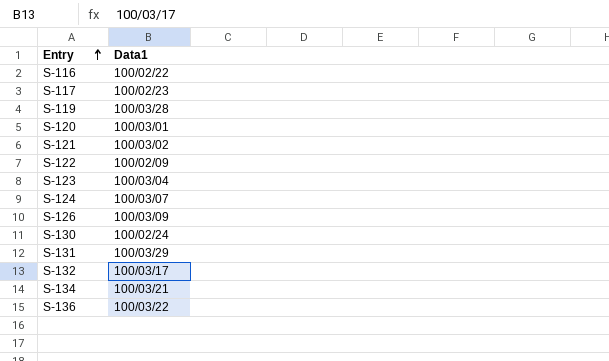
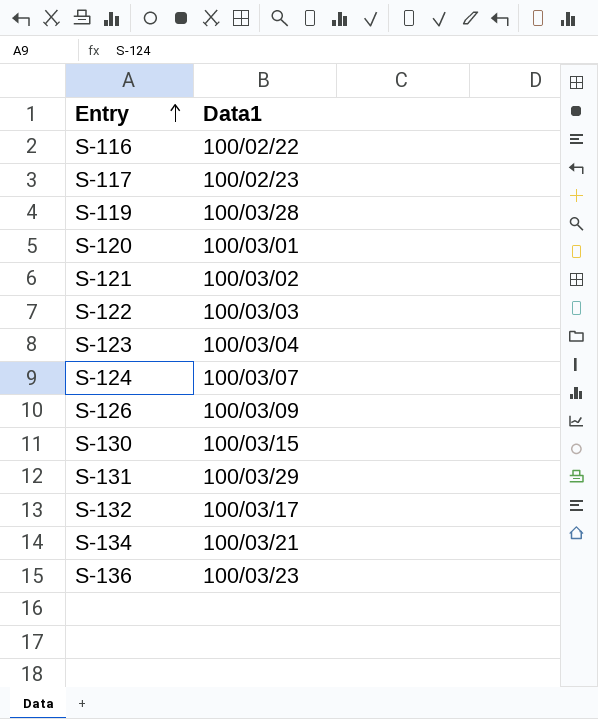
S-122 | Data1: 100/02/09 -> 100/03/03
S-130 | Data1: 100/02/24 -> 100/03/15
S-136 | Data1: 100/03/22 -> 100/03/23

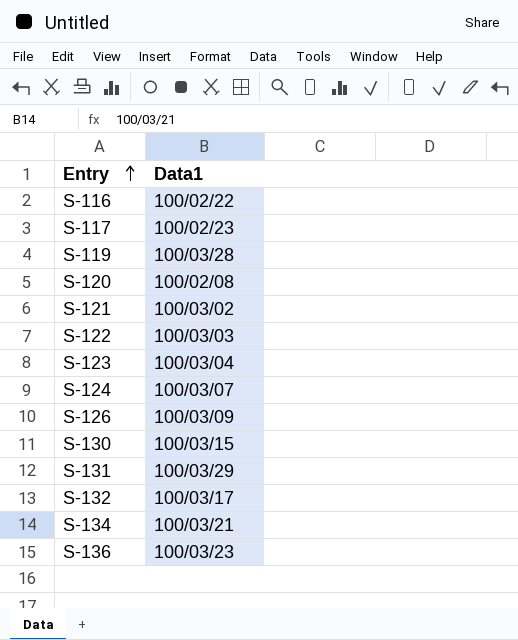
S-120 | Data1: 100/03/01 -> 100/02/08

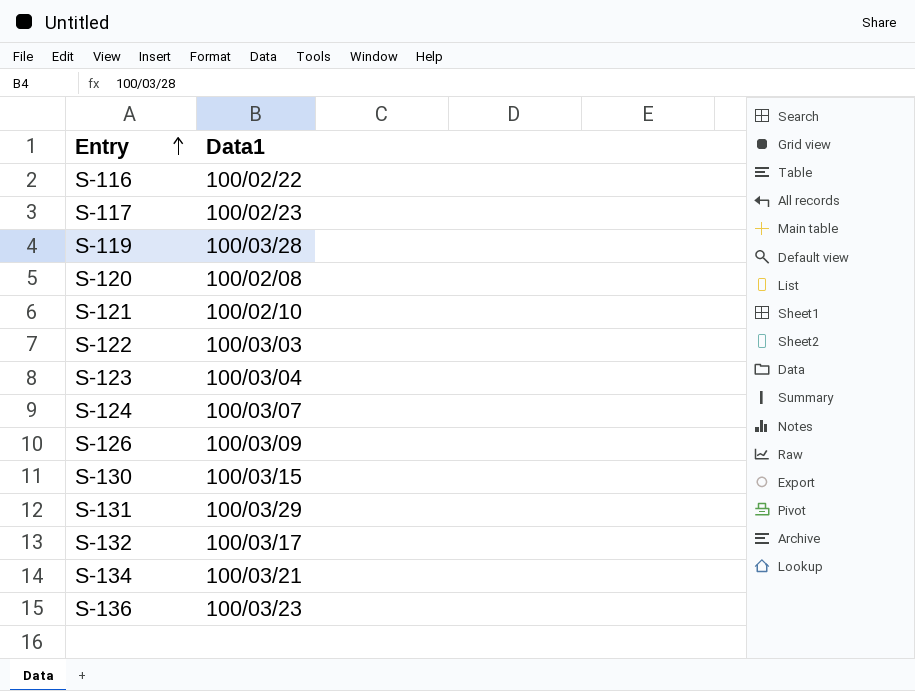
S-121 | Data1: 100/03/02 -> 100/02/10

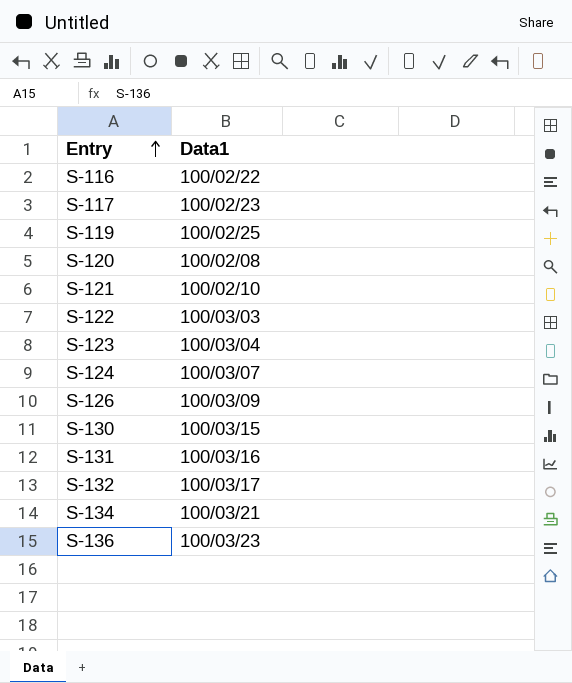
S-119 | Data1: 100/03/28 -> 100/02/25
S-131 | Data1: 100/03/29 -> 100/03/16

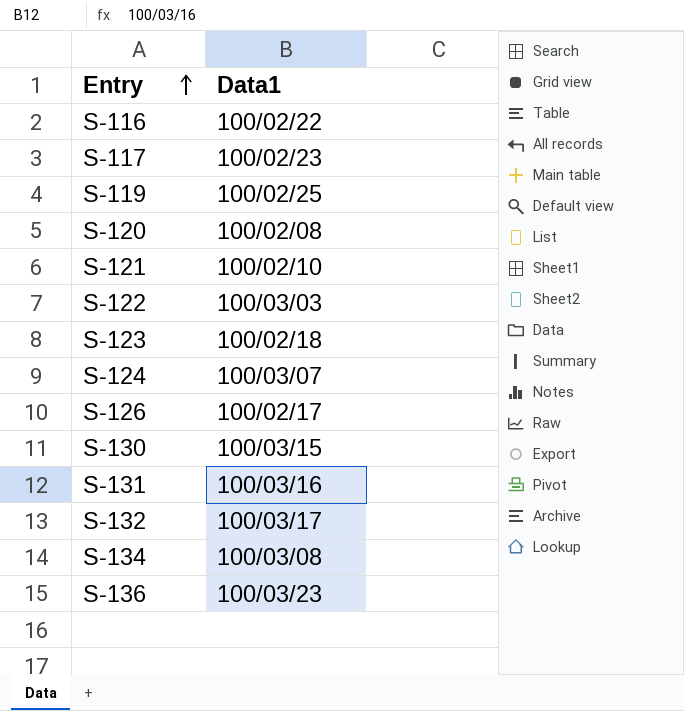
S-123 | Data1: 100/03/04 -> 100/02/18
S-126 | Data1: 100/03/09 -> 100/02/17
S-134 | Data1: 100/03/21 -> 100/03/08

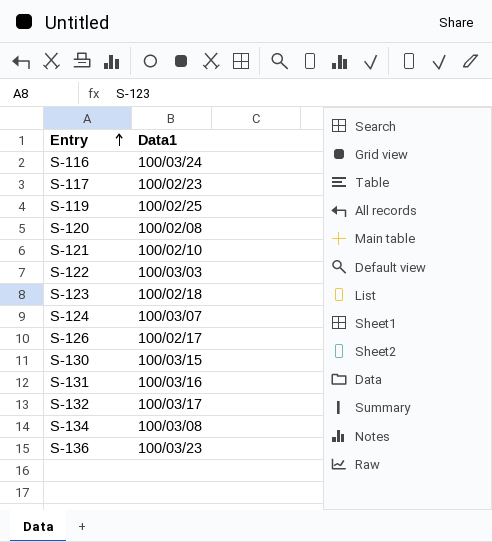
S-116 | Data1: 100/02/22 -> 100/03/24

